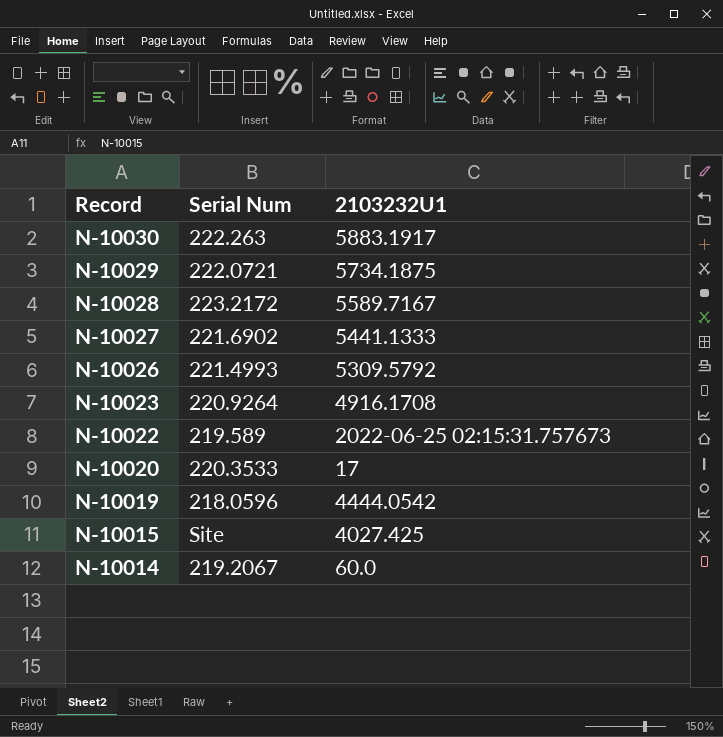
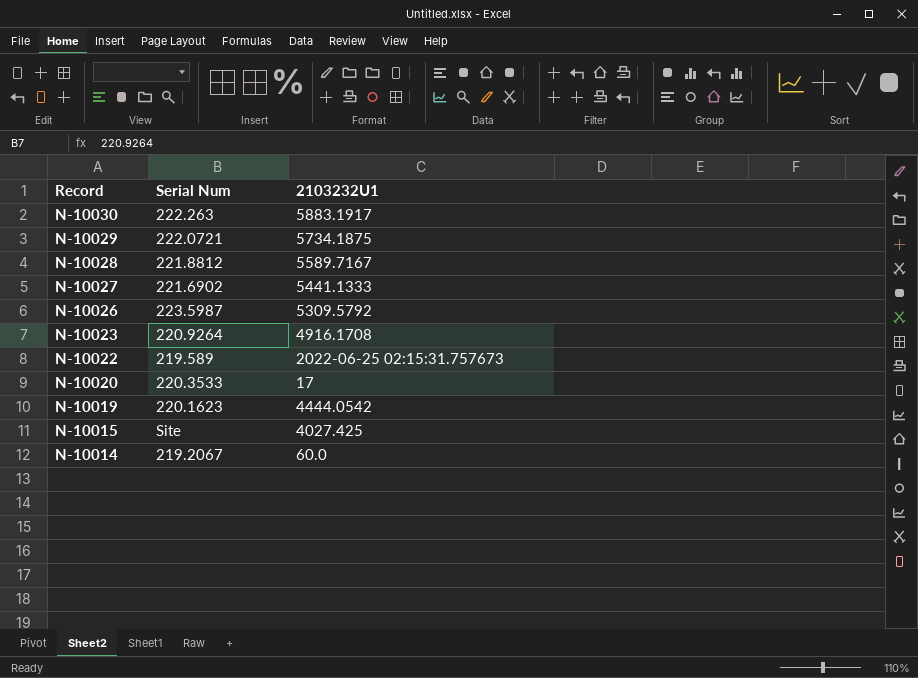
N-10028 | Serial Num: 223.2172 -> 221.8812
N-10026 | Serial Num: 221.4993 -> 223.5987
N-10019 | Serial Num: 218.0596 -> 220.1623

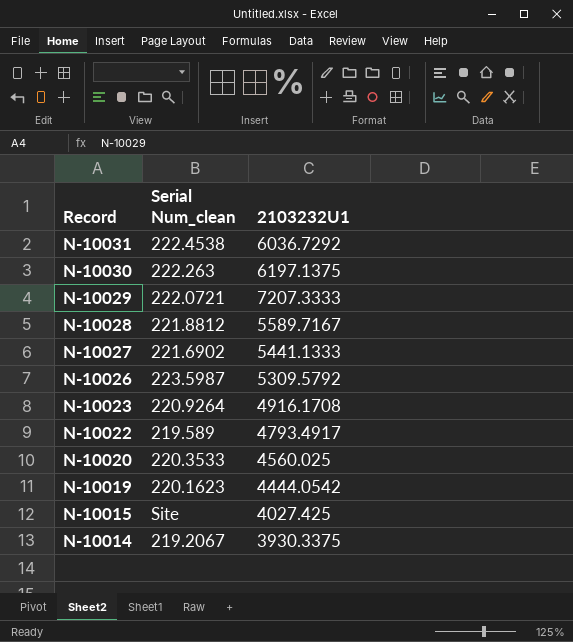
column name: Serial Num -> Serial Num_clean
row N-10031: none -> 222.4538 | 6036.7292
N-10030 | 2103232U1: 5883.1917 -> 6197.1375
N-10029 | 2103232U1: 5734.1875 -> 7207.3333
N-10022 | 2103232U1: 2022-06-25 02:15:31.757673 -> 4793.4917
N-10020 | 2103232U1: 17 -> 4560.025
N-10014 | 2103232U1: 60.0 -> 3930.3375

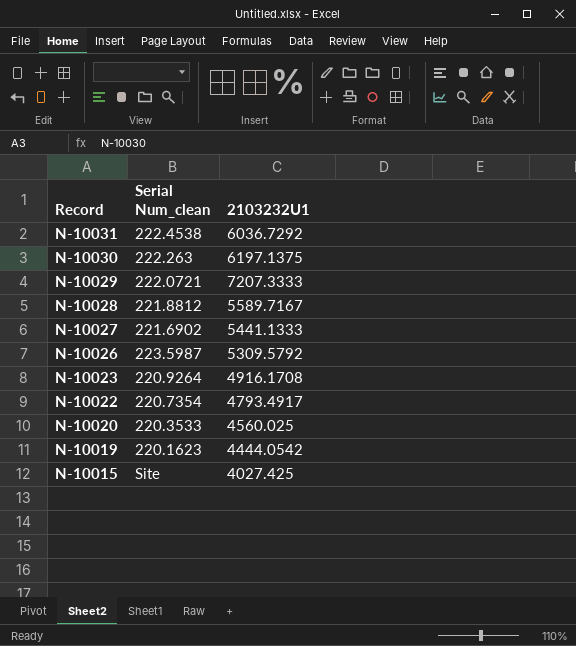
row N-10014: 219.2067 | 3930.3375 -> none
N-10022 | Serial Num_clean: 219.589 -> 220.7354

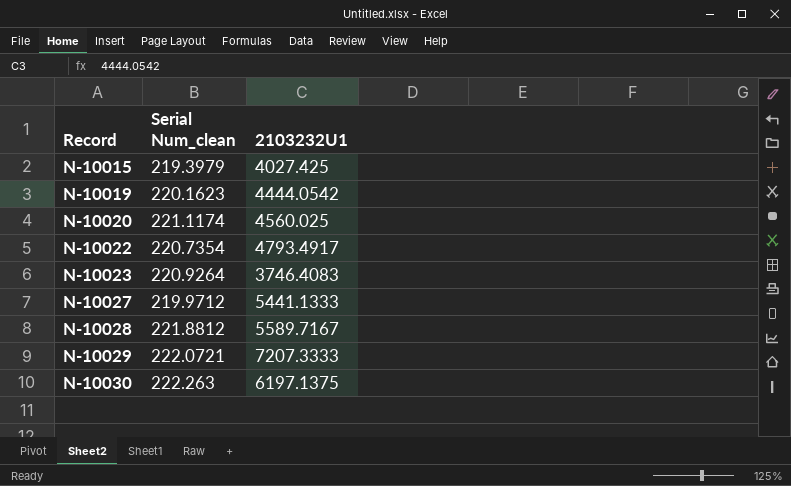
row order: Record descending -> Record ascending
row N-10031: 222.4538 | 6036.7292 -> none
row N-10026: 223.5987 | 5309.5792 -> none
N-10015 | Serial Num_clean: Site -> 219.3979
N-10020 | Serial Num_clean: 220.3533 -> 221.1174
N-10023 | 2103232U1: 4916.1708 -> 3746.4083
N-10027 | Serial Num_clean: 221.6902 -> 219.9712

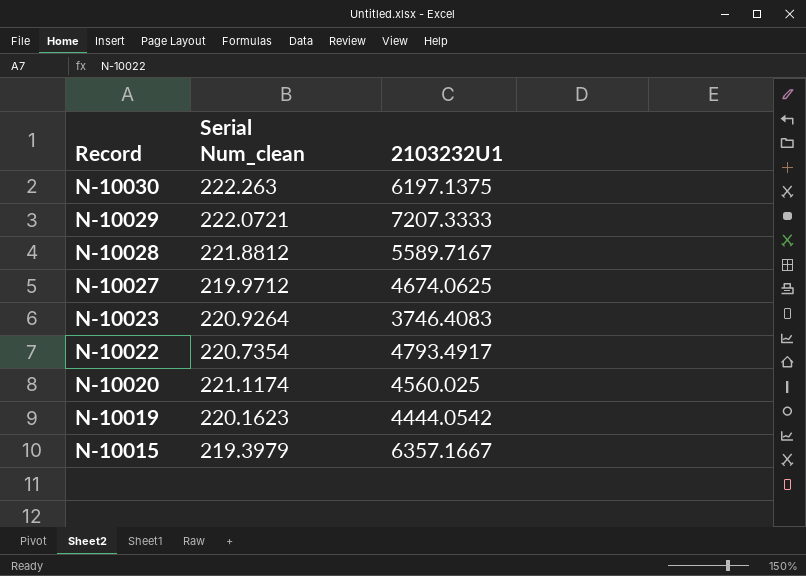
row order: Record ascending -> Record descending
N-10027 | 2103232U1: 5441.1333 -> 4674.0625
N-10015 | 2103232U1: 4027.425 -> 6357.1667

